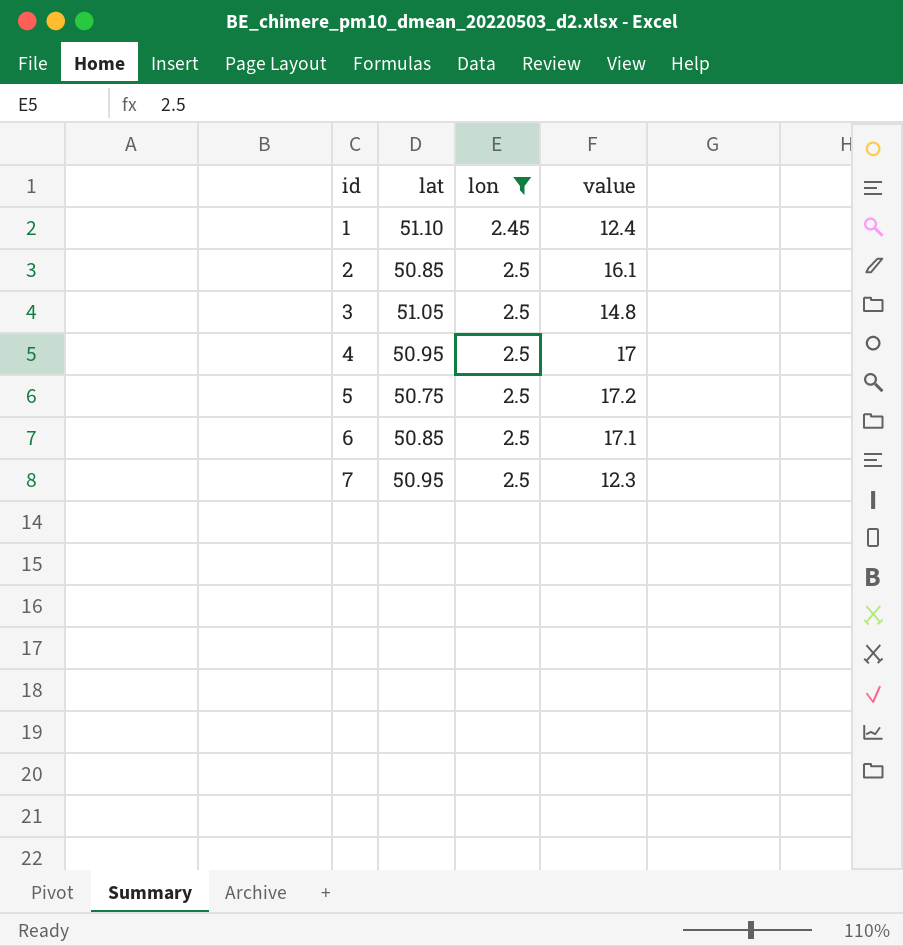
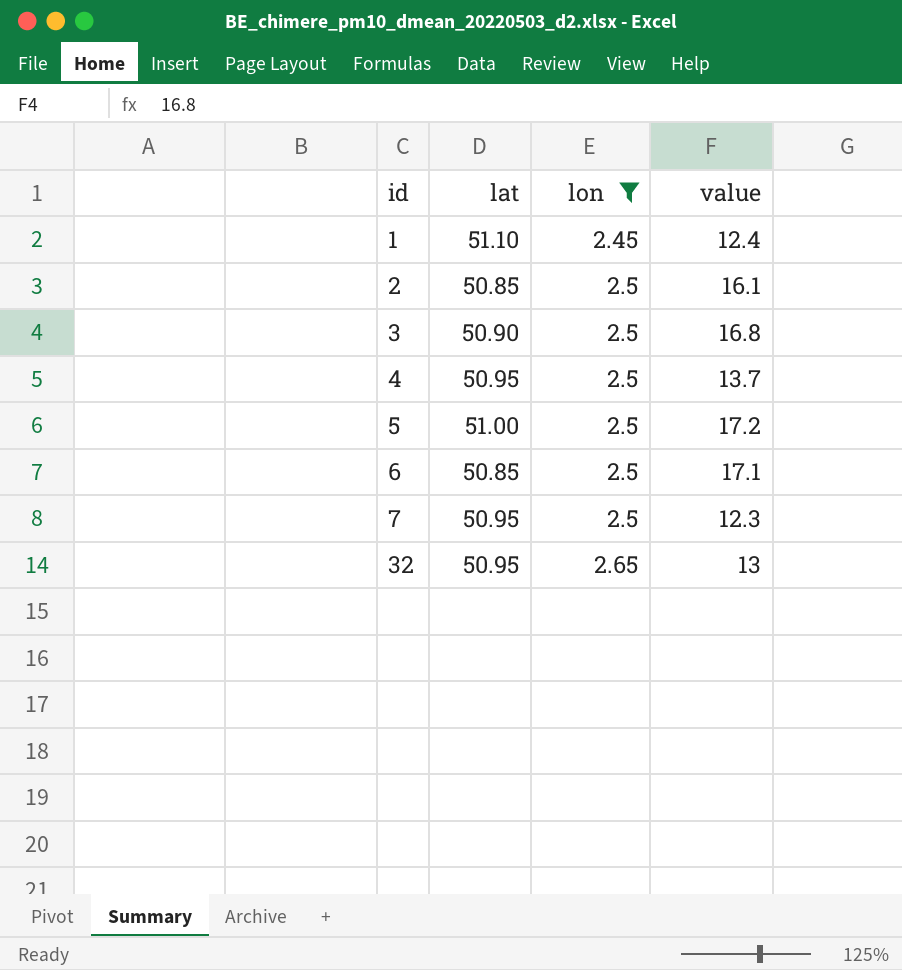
3 | lat: 51.05 -> 50.90
3 | value: 14.8 -> 16.8
4 | value: 17 -> 13.7
5 | lat: 50.75 -> 51.00
row 32: none -> 50.95 | 2.65 | 13

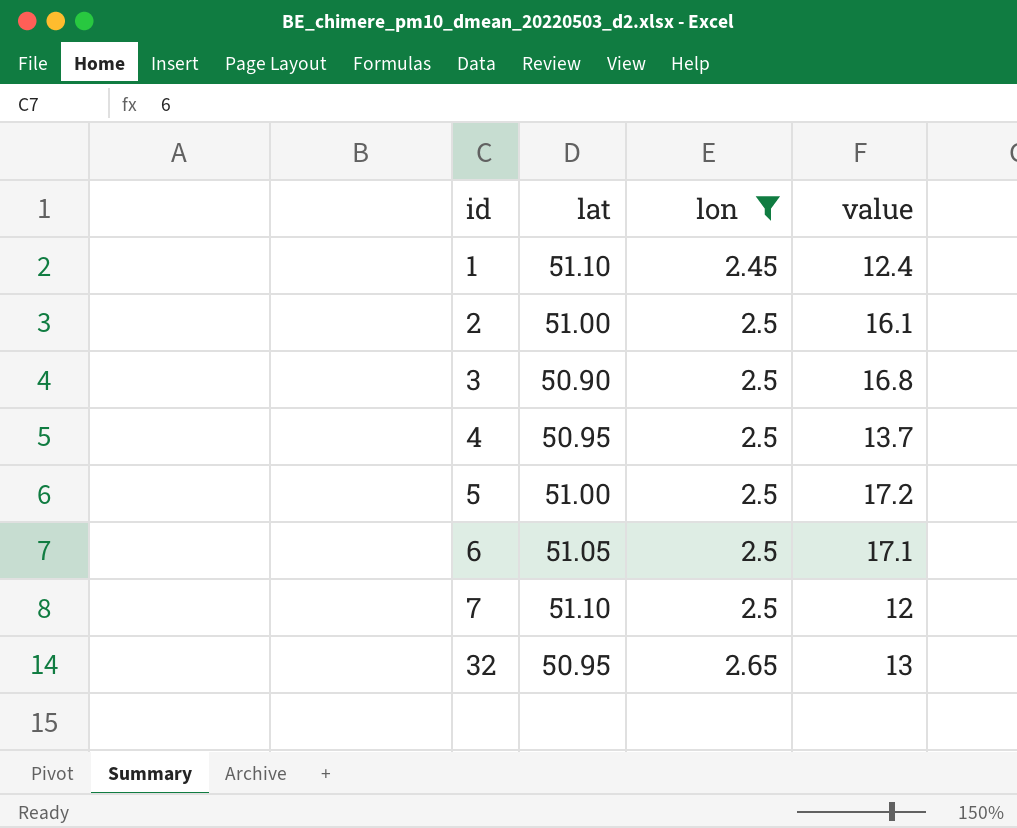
2 | lat: 50.85 -> 51.00
6 | lat: 50.85 -> 51.05
7 | lat: 50.95 -> 51.10
7 | value: 12.3 -> 12

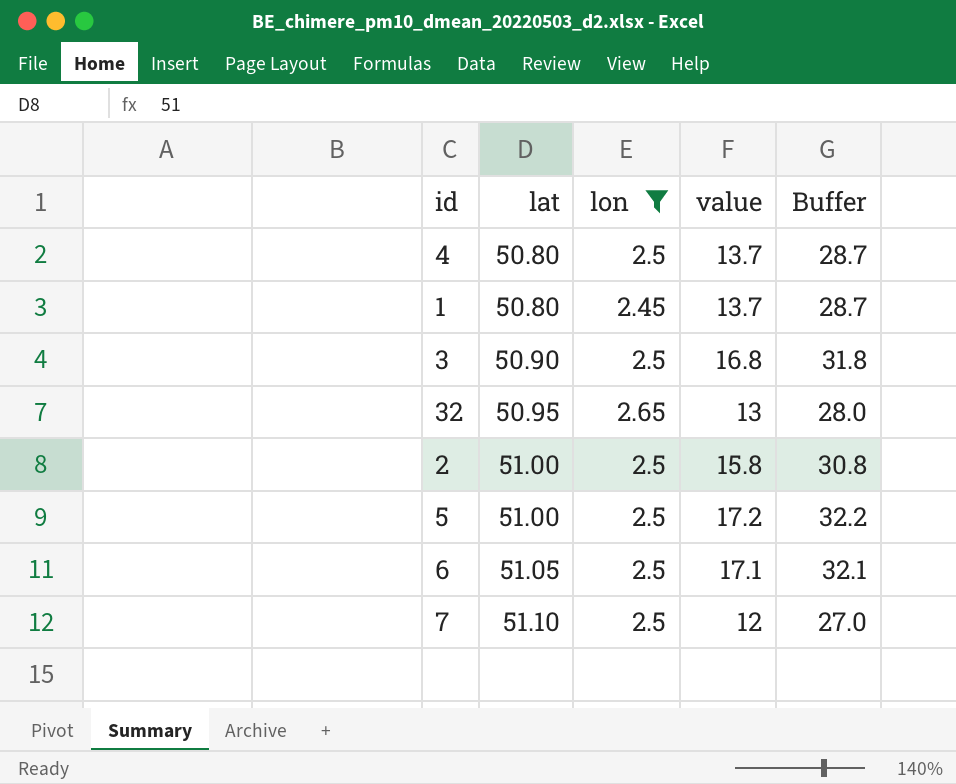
row order: id ascending -> lat ascending
column Buffer | formula: none -> [value] + 15
4 | lat: 50.95 -> 50.80
1 | lat: 51.10 -> 50.80
1 | value: 12.4 -> 13.7
2 | value: 16.1 -> 15.8

